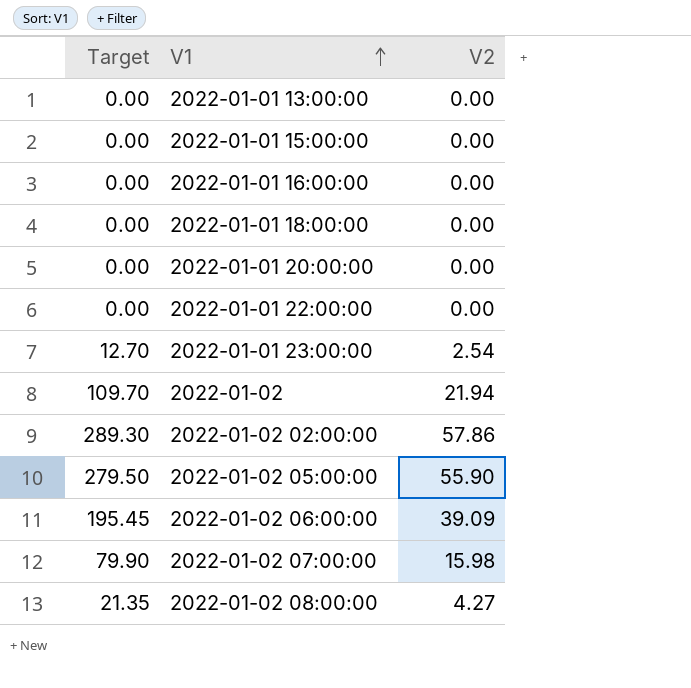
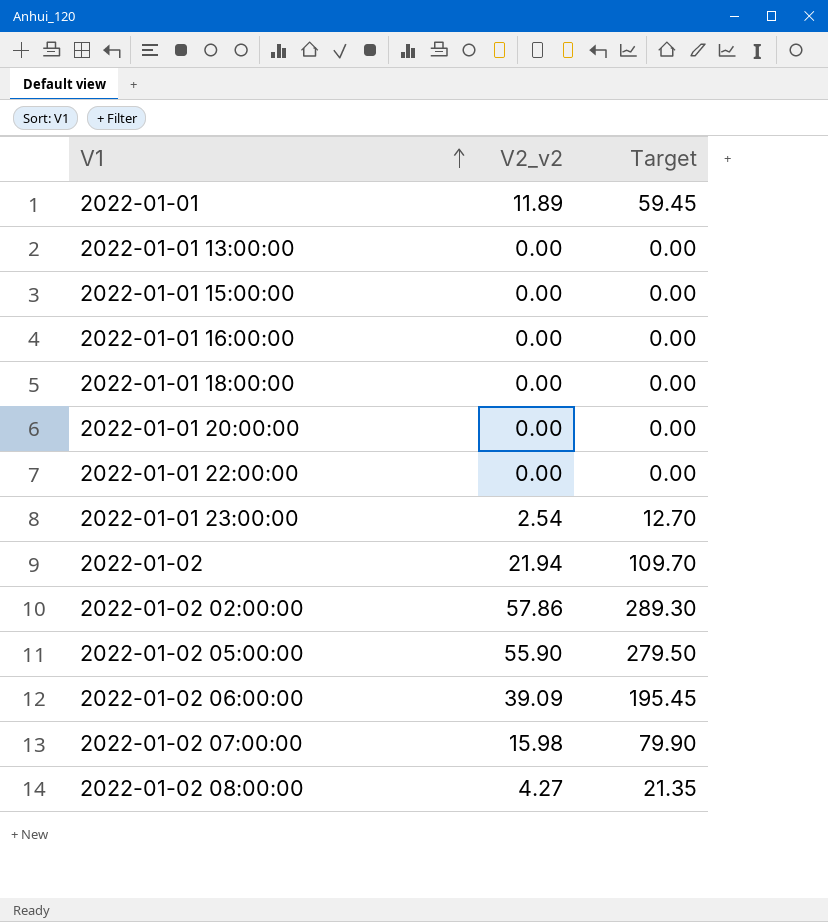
column name: V2 -> V2_v2
column Target | position: 1 -> 3
row 2022-01-01: none -> 11.89 | 59.45

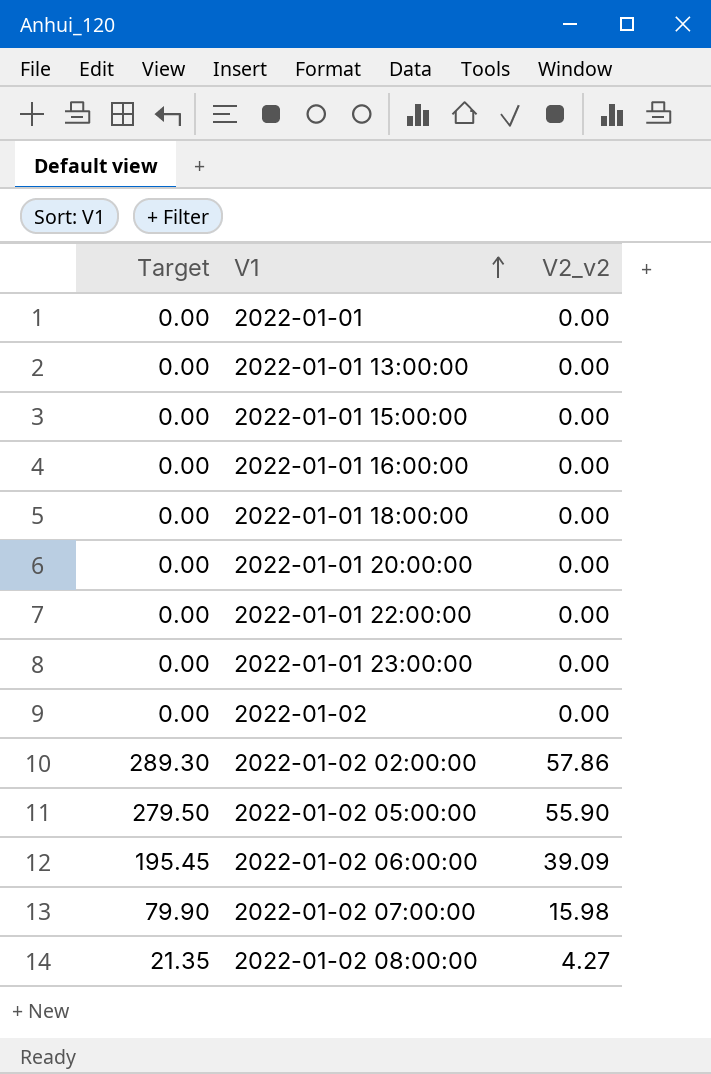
column Target | position: 3 -> 1
2022-01-01 | Target: 59.45 -> 0.00
2022-01-01 | V2_v2: 11.89 -> 0.00
2022-01-01 23:00:00 | Target: 12.70 -> 0.00
2022-01-01 23:00:00 | V2_v2: 2.54 -> 0.00
2022-01-02 | Target: 109.70 -> 0.00
2022-01-02 | V2_v2: 21.94 -> 0.00

